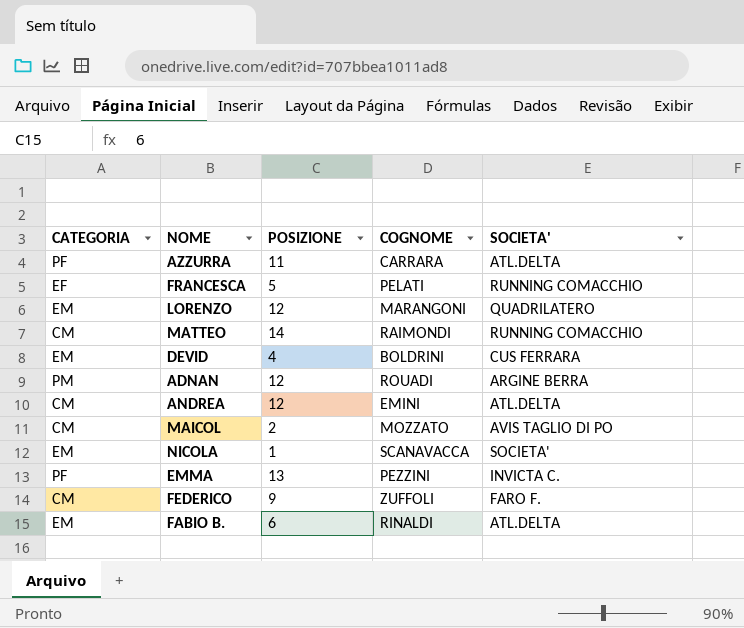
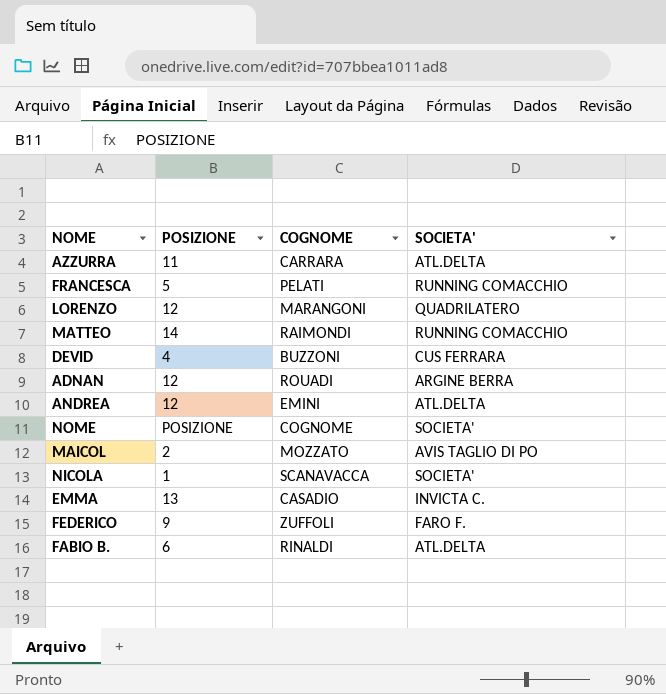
column CATEGORIA | position: 1 -> none
DEVID | COGNOME: BOLDRINI -> BUZZONI
row NOME: none -> POSIZIONE | COGNOME | SOCIETA'
EMMA | COGNOME: PEZZINI -> CASADIO

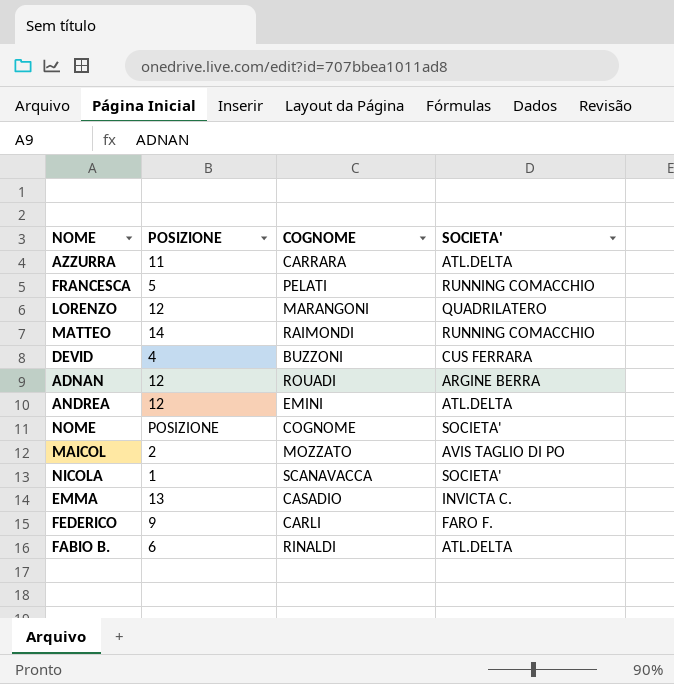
FEDERICO | COGNOME: ZUFFOLI -> CARLI

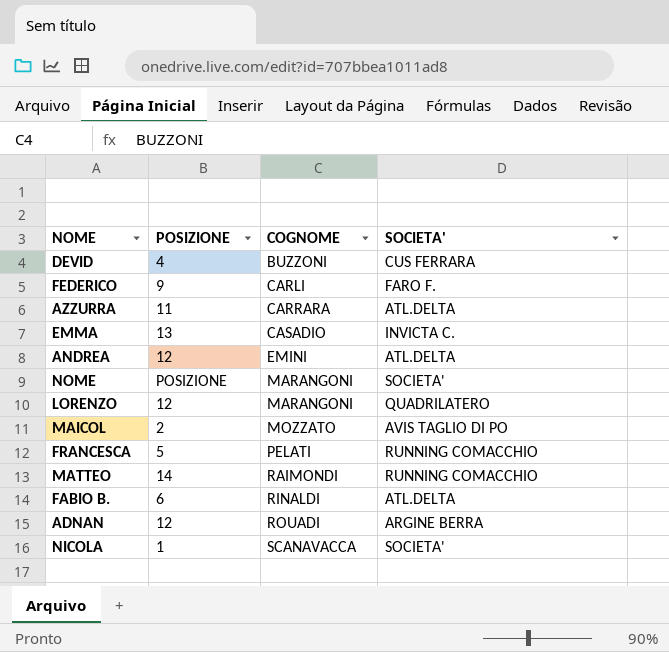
row order: none -> COGNOME ascending
NOME | COGNOME: COGNOME -> MARANGONI

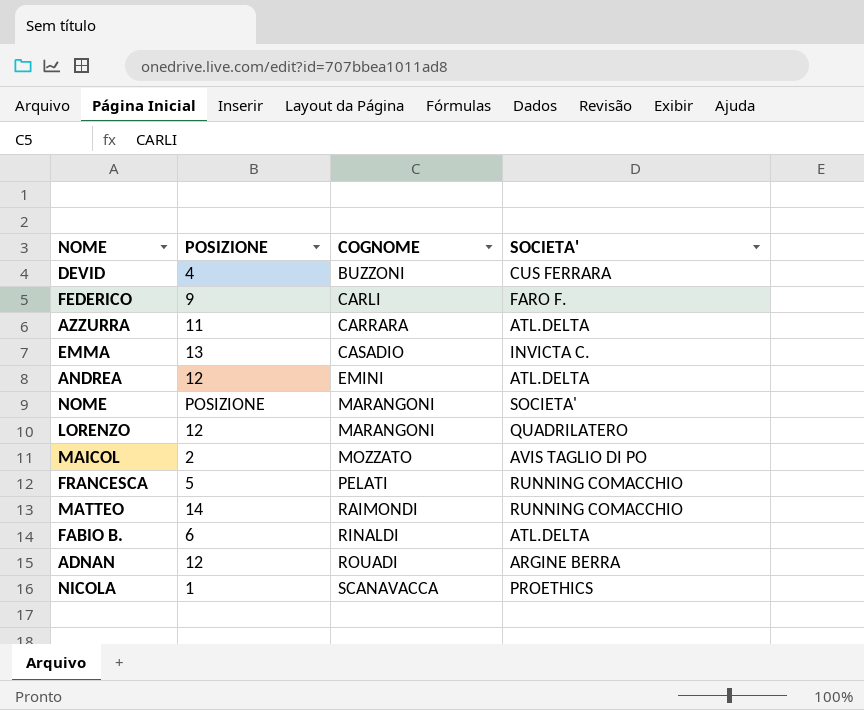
NICOLA | SOCIETA': SOCIETA' -> PROETHICS

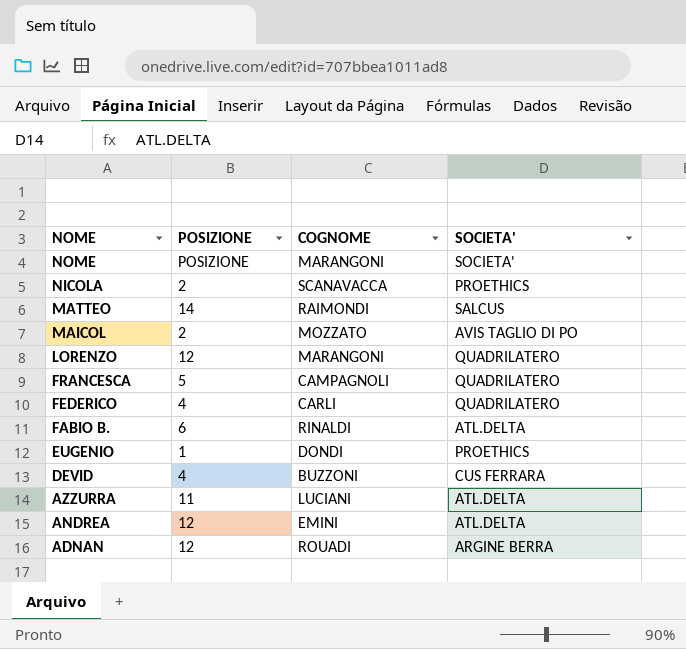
row order: COGNOME ascending -> NOME descending
row EMMA: 13 | CASADIO | INVICTA C. -> none
NICOLA | POSIZIONE: 1 -> 2
MATTEO | SOCIETA': RUNNING COMACCHIO -> SALCUS
FRANCESCA | COGNOME: PELATI -> CAMPAGNOLI
FRANCESCA | SOCIETA': RUNNING COMACCHIO -> QUADRILATERO
FEDERICO | POSIZIONE: 9 -> 4
FEDERICO | SOCIETA': FARO F. -> QUADRILATERO
row EUGENIO: none -> 1 | DONDI | PROETHICS
AZZURRA | COGNOME: CARRARA -> LUCIANI

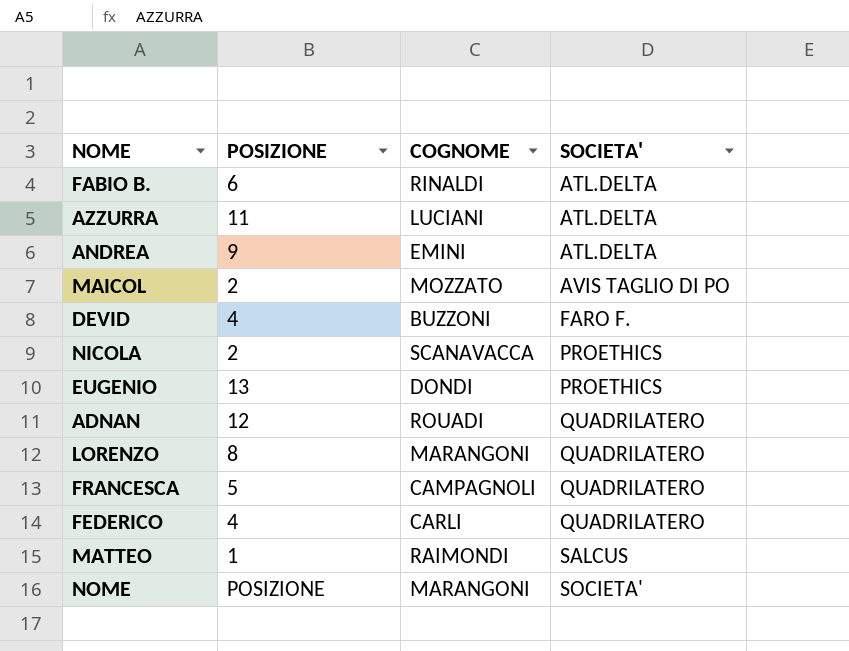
row order: NOME descending -> SOCIETA' ascending
ANDREA | POSIZIONE: 12 -> 9
DEVID | SOCIETA': CUS FERRARA -> FARO F.
EUGENIO | POSIZIONE: 1 -> 13
ADNAN | SOCIETA': ARGINE BERRA -> QUADRILATERO
LORENZO | POSIZIONE: 12 -> 8
MATTEO | POSIZIONE: 14 -> 1

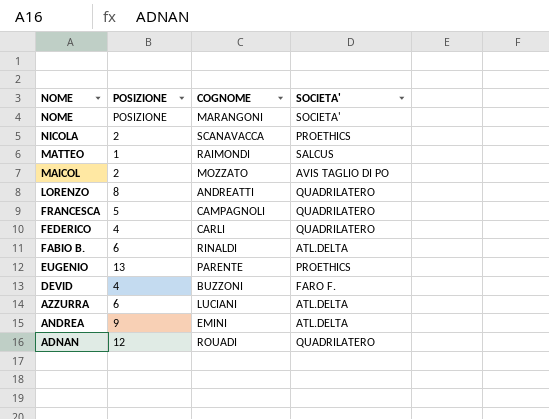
row order: SOCIETA' ascending -> NOME descending
LORENZO | COGNOME: MARANGONI -> ANDREATTI
EUGENIO | COGNOME: DONDI -> PARENTE
AZZURRA | POSIZIONE: 11 -> 6

